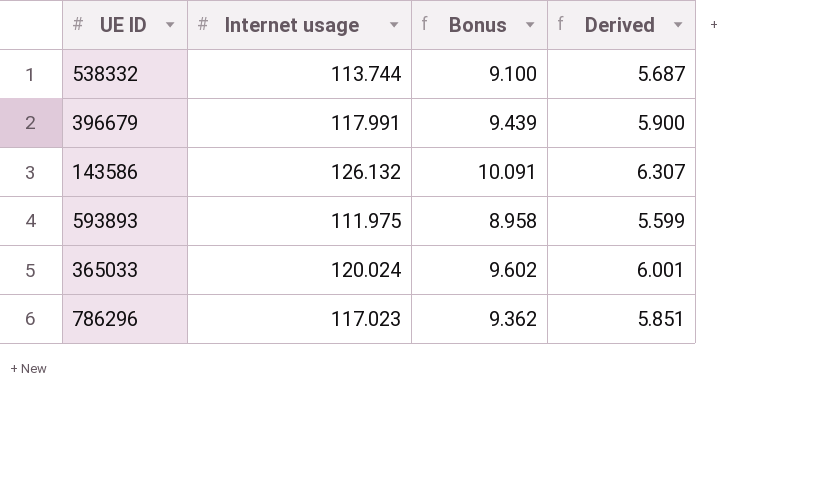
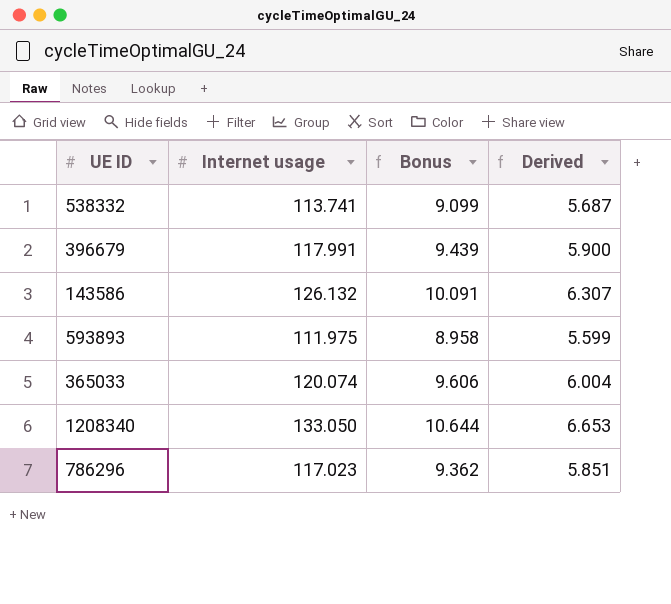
538332 | Internet usage: 113.744 -> 113.741
538332 | Bonus: 9.100 -> 9.099
365033 | Internet usage: 120.024 -> 120.074
365033 | Bonus: 9.602 -> 9.606
365033 | Derived: 6.001 -> 6.004
row 1208340: none -> 133.050 | 10.644 | 6.653

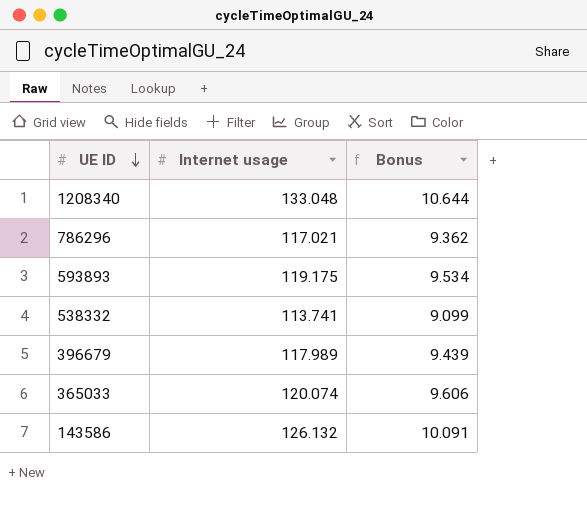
row order: none -> UE ID descending
column Derived | formula: [Internet usage] * 0.05 -> none
1208340 | Internet usage: 133.050 -> 133.048
786296 | Internet usage: 117.023 -> 117.021
593893 | Internet usage: 111.975 -> 119.175
593893 | Bonus: 8.958 -> 9.534
396679 | Internet usage: 117.991 -> 117.989

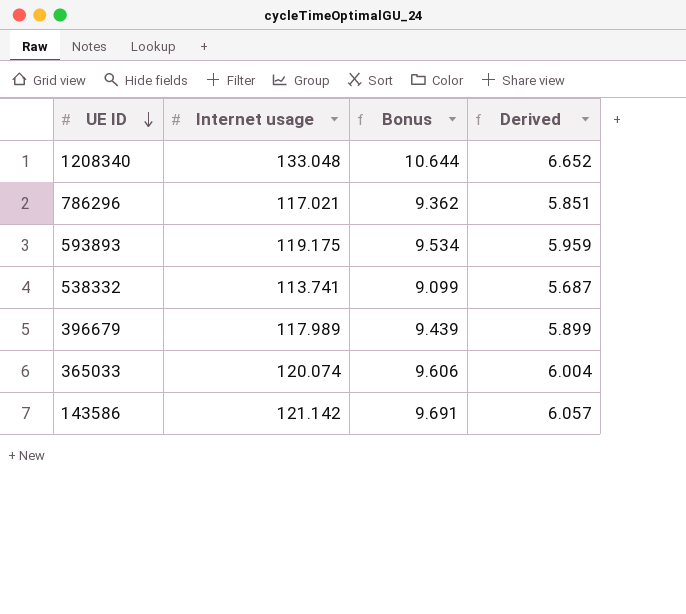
column Derived | formula: none -> [Internet usage] * 0.05
143586 | Internet usage: 126.132 -> 121.142
143586 | Bonus: 10.091 -> 9.691

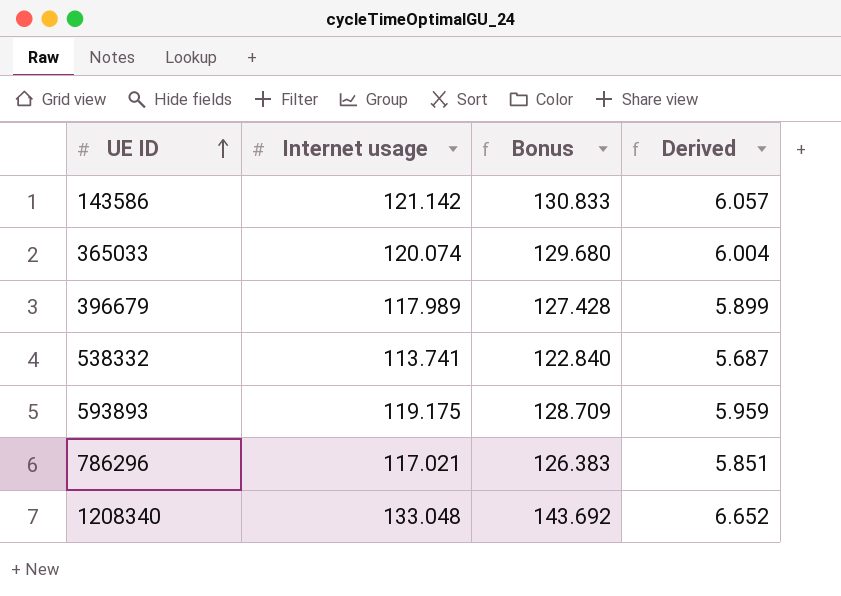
row order: UE ID descending -> UE ID ascending
column Bonus | formula: [Internet usage] * 0.08 -> [Internet usage] * 1.08

